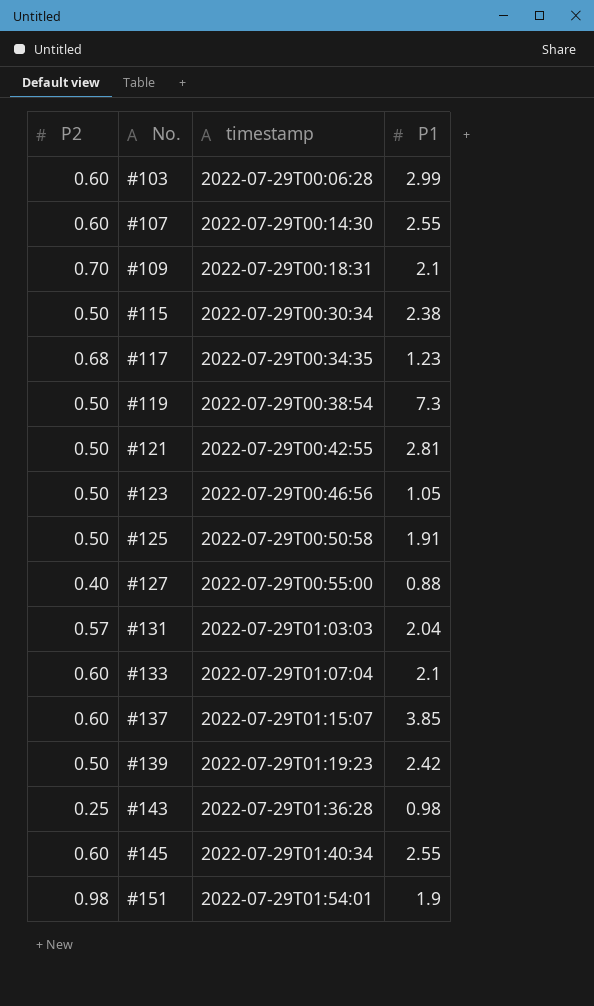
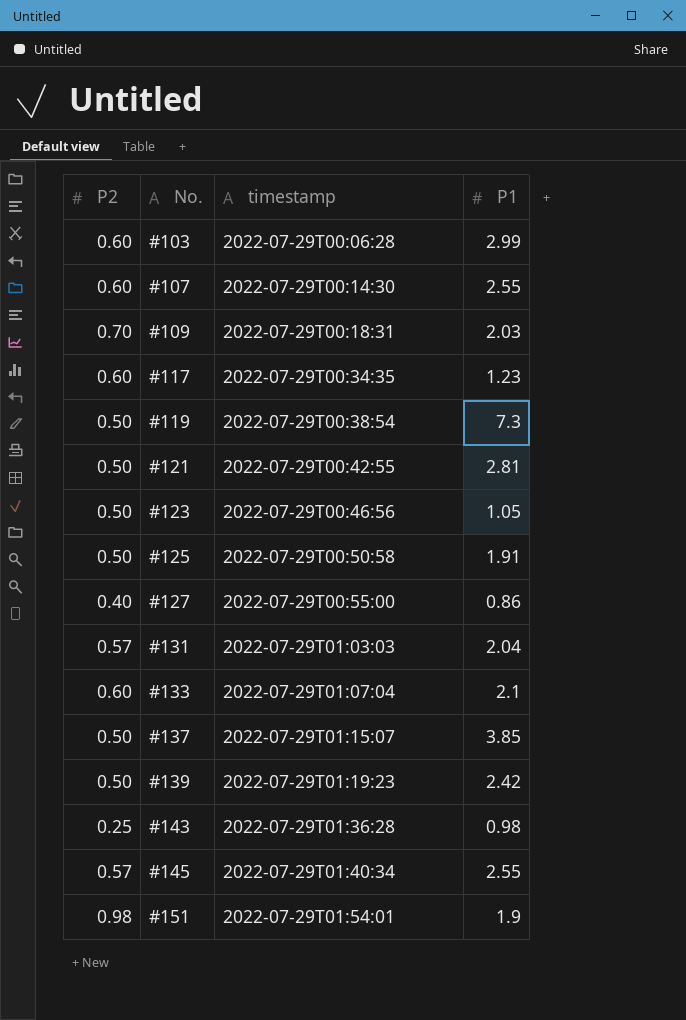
row #115: 0.50 | 2022-07-29T00:30:34 | 2.38 -> none
#109 | P1: 2.1 -> 2.03
#117 | P2: 0.68 -> 0.60
#127 | P1: 0.88 -> 0.86
#137 | P2: 0.60 -> 0.50
#145 | P2: 0.60 -> 0.57

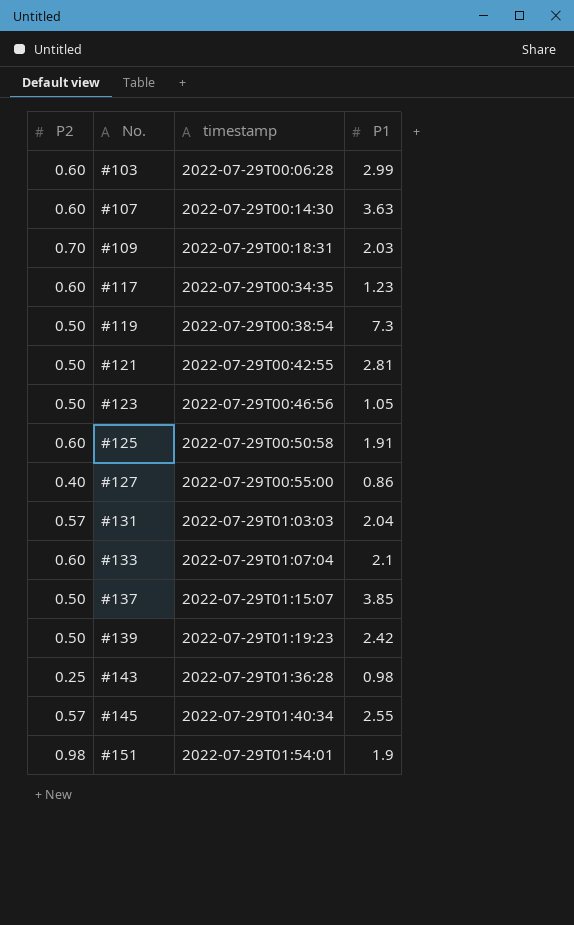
#107 | P1: 2.55 -> 3.63
#125 | P2: 0.50 -> 0.60

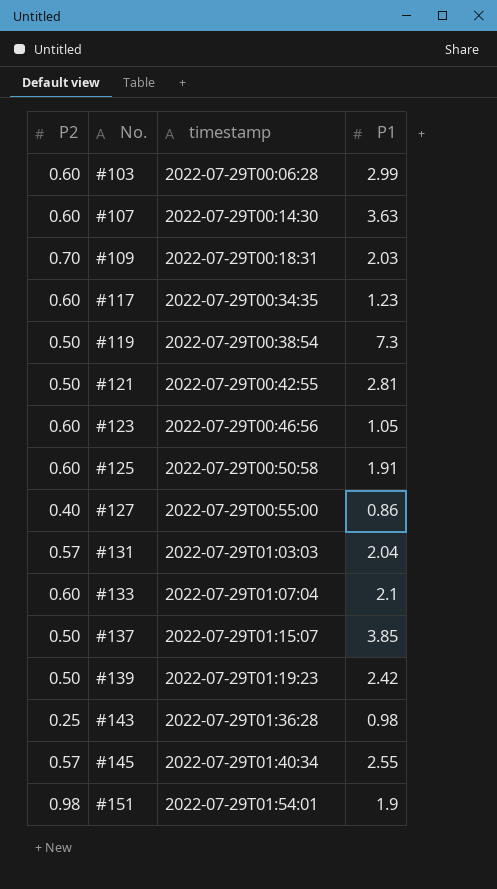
#123 | P2: 0.50 -> 0.60

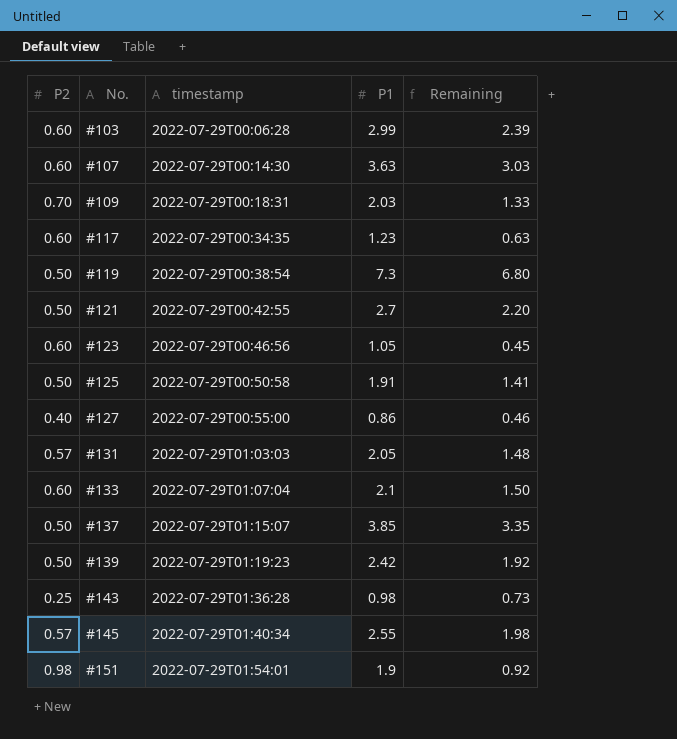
column Remaining | formula: none -> [P1] - [P2]
#121 | P1: 2.81 -> 2.7
#125 | P2: 0.60 -> 0.50
#131 | P1: 2.04 -> 2.05

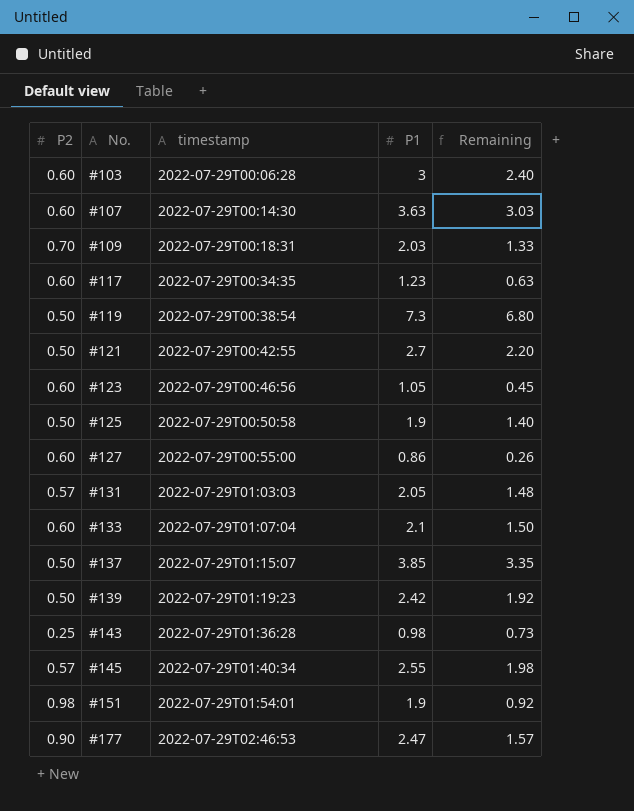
#103 | P1: 2.99 -> 3
#103 | Remaining: 2.39 -> 2.40
#125 | P1: 1.91 -> 1.9
#125 | Remaining: 1.41 -> 1.40
#127 | P2: 0.40 -> 0.60
#127 | Remaining: 0.46 -> 0.26
row #177: none -> 0.90 | 2022-07-29T02:46:53 | 2.47 | 1.57

